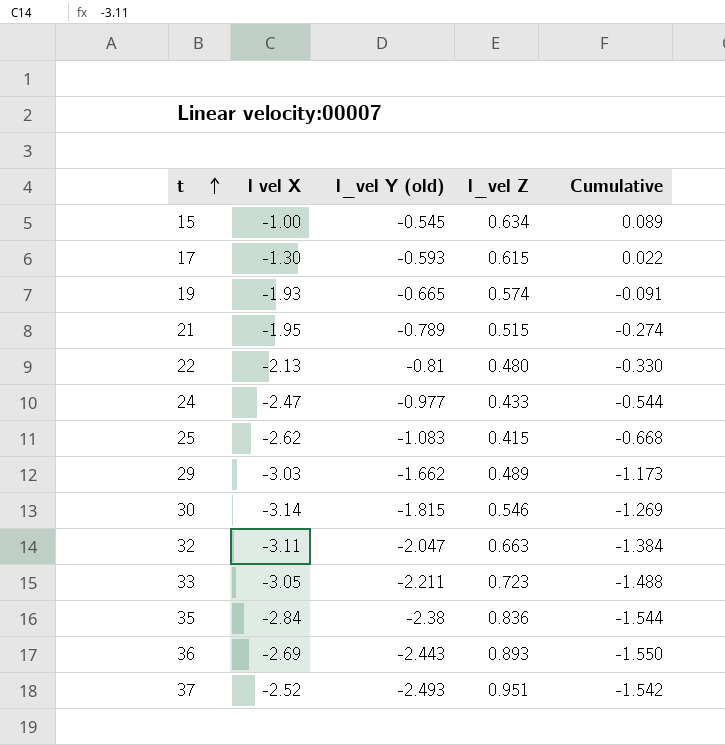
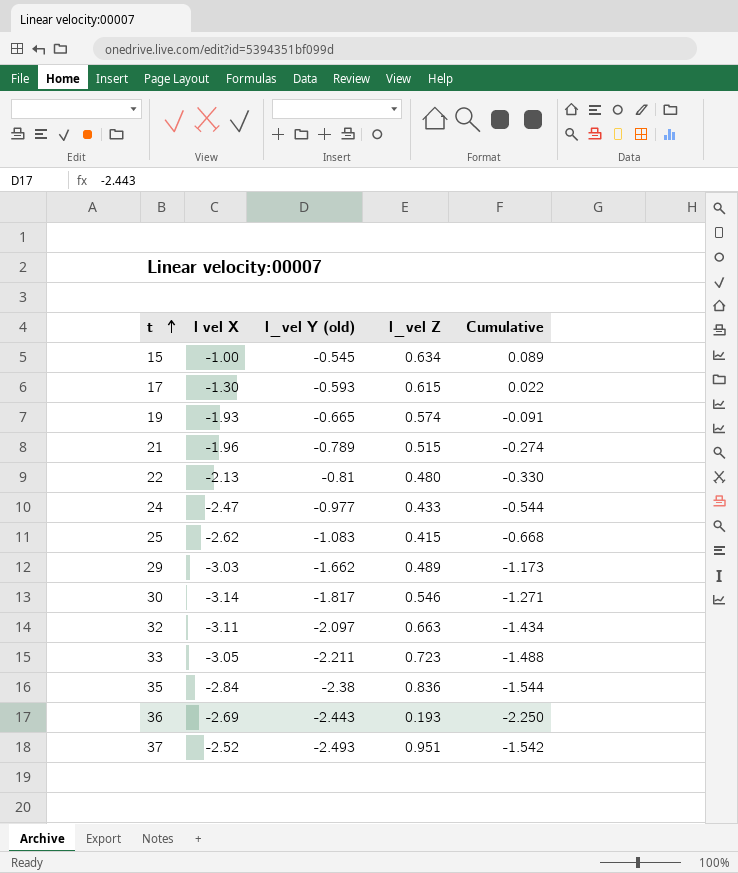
21 | l vel X: -1.95 -> -1.96
30 | l_vel Y (old): -1.815 -> -1.817
30 | Cumulative: -1.269 -> -1.271
32 | l_vel Y (old): -2.047 -> -2.097
32 | Cumulative: -1.384 -> -1.434
36 | l_vel Z: 0.893 -> 0.193
36 | Cumulative: -1.550 -> -2.250

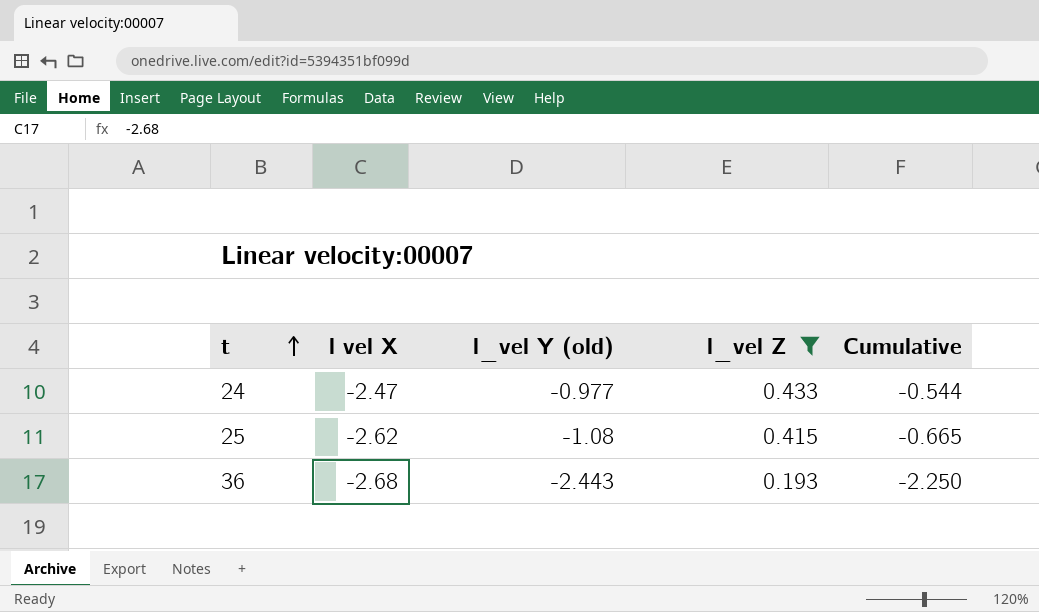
filter: none -> l_vel Z <= 0.433
25 | l_vel Y (old): -1.083 -> -1.08
25 | Cumulative: -0.668 -> -0.665
36 | l vel X: -2.69 -> -2.68

